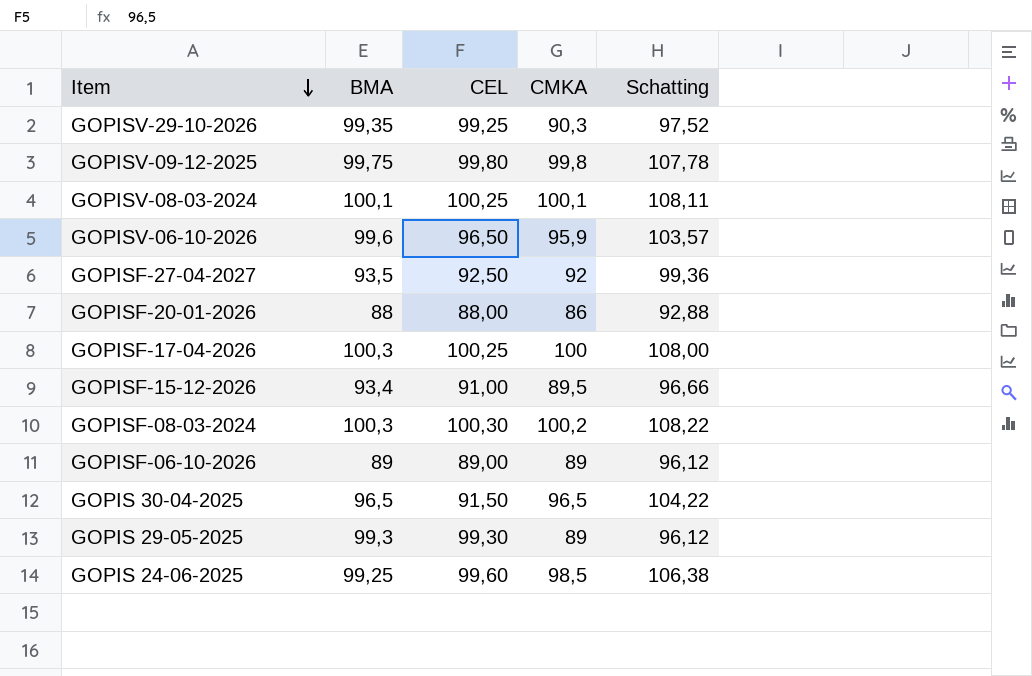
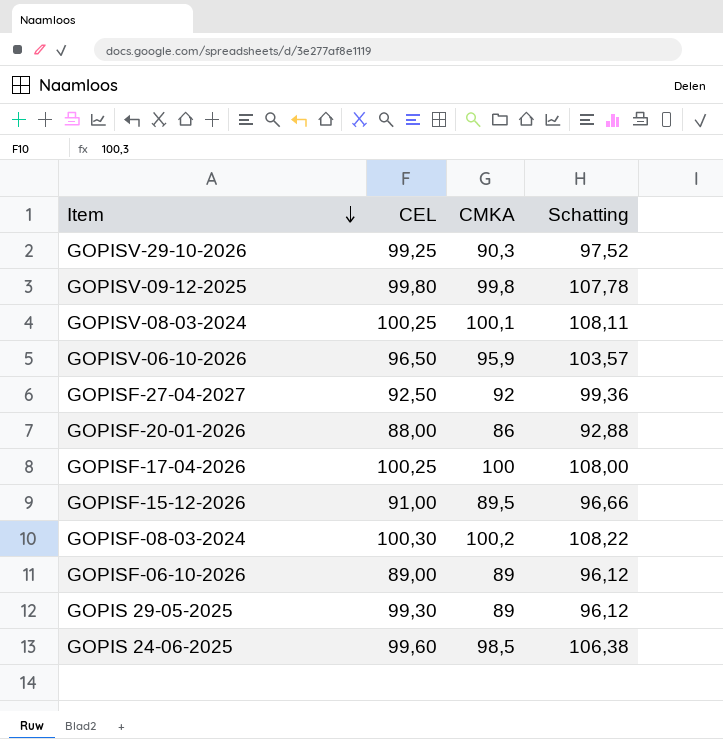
column BMA | position: 2 -> none
row GOPIS 30-04-2025: 96,5 | 91,50 | 96,5 | 104,22 -> none

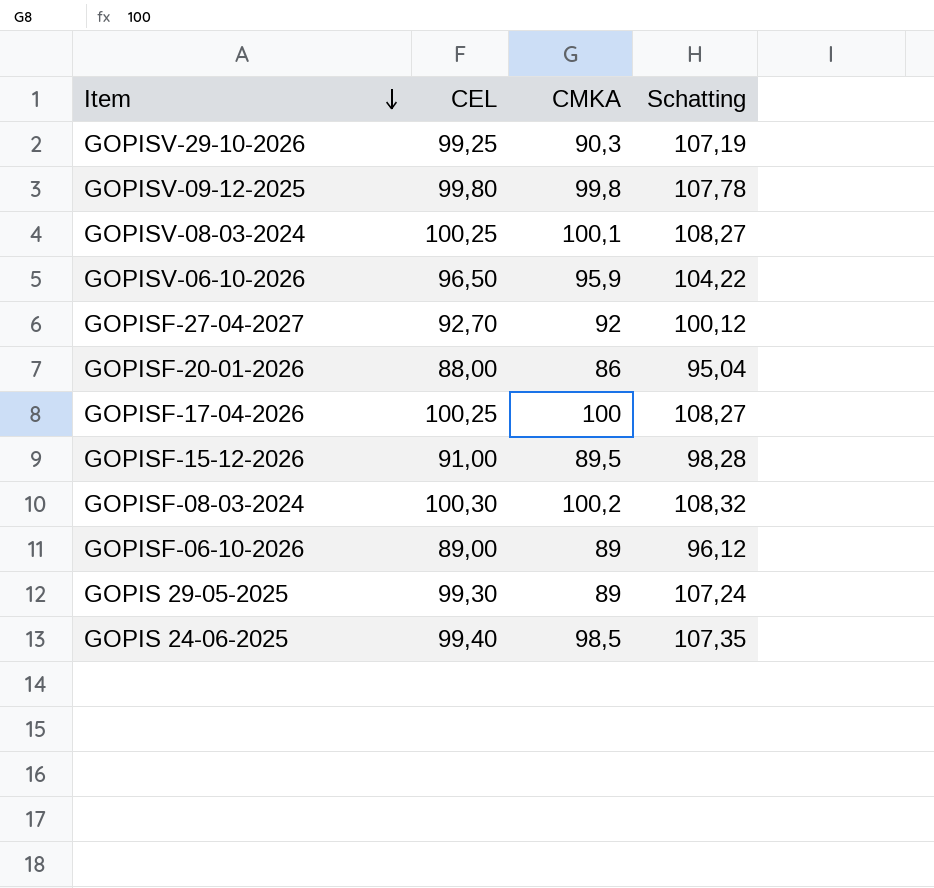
column Schatting | formula: [CMKA] * 1,08 -> [CEL] * 1,08
GOPISF-27-04-2027 | CEL: 92,50 -> 92,70
GOPIS 24-06-2025 | CEL: 99,60 -> 99,40

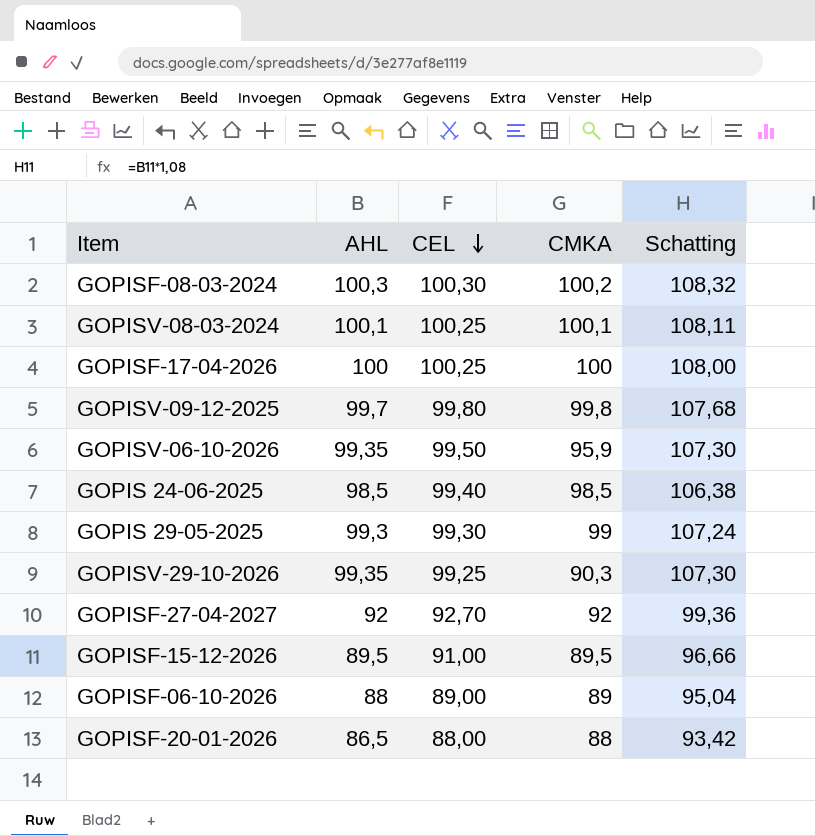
row order: Item descending -> CEL descending
column AHL | position: none -> 2
column Schatting | formula: [CEL] * 1,08 -> [AHL] * 1,08
GOPISV-06-10-2026 | CEL: 96,50 -> 99,50
GOPIS 29-05-2025 | CMKA: 89 -> 99
GOPISF-20-01-2026 | CMKA: 86 -> 88

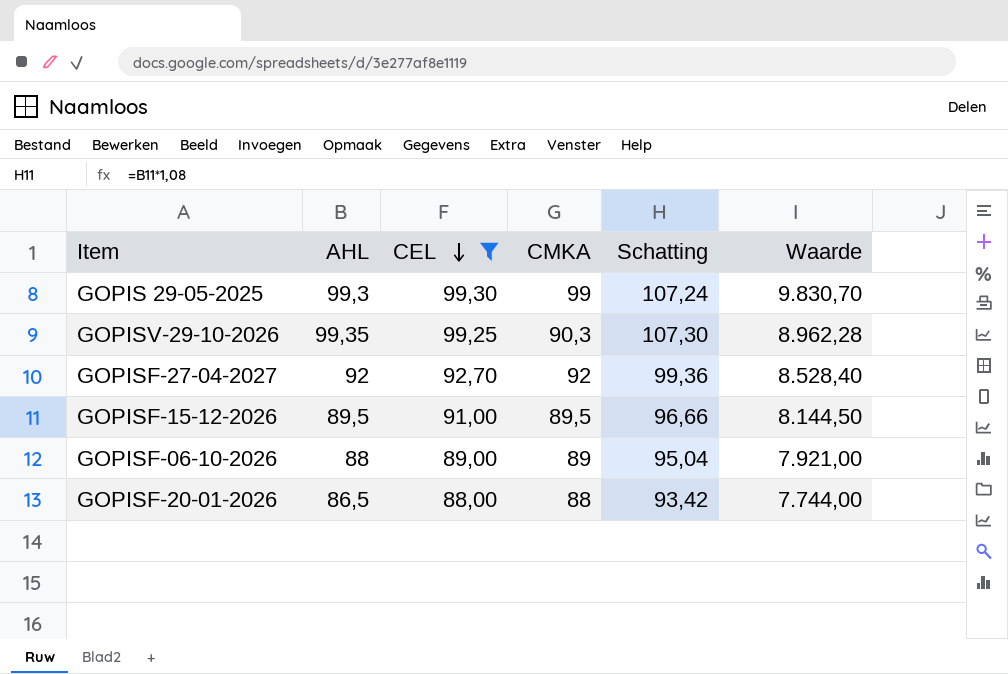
filter: none -> CEL <= 99,30
column Waarde | formula: none -> [CEL] * [CMKA]

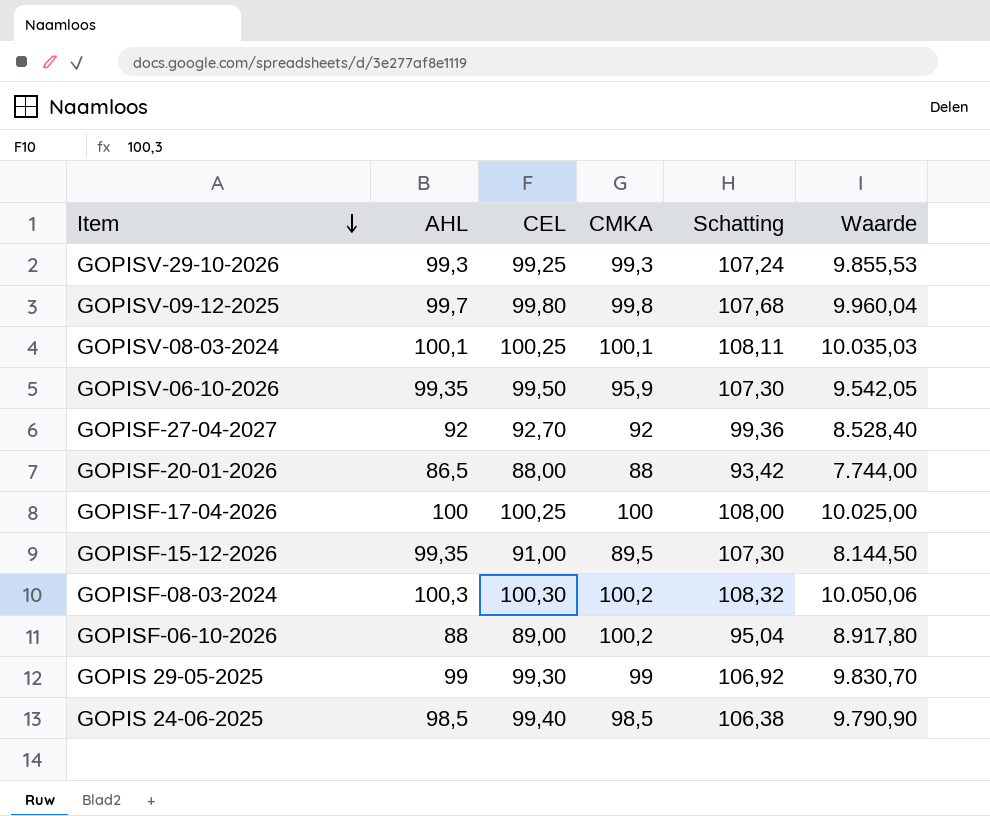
filter: CEL <= 99,30 -> none
row order: CEL descending -> Item descending
GOPISV-29-10-2026 | AHL: 99,35 -> 99,3
GOPISV-29-10-2026 | CMKA: 90,3 -> 99,3
GOPISV-29-10-2026 | Schatting: 107,30 -> 107,24
GOPISV-29-10-2026 | Waarde: 8.962,28 -> 9.855,53
GOPISF-15-12-2026 | AHL: 89,5 -> 99,35
GOPISF-15-12-2026 | Schatting: 96,66 -> 107,30
GOPISF-06-10-2026 | CMKA: 89 -> 100,2
GOPISF-06-10-2026 | Waarde: 7.921,00 -> 8.917,80
GOPIS 29-05-2025 | AHL: 99,3 -> 99
GOPIS 29-05-2025 | Schatting: 107,24 -> 106,92

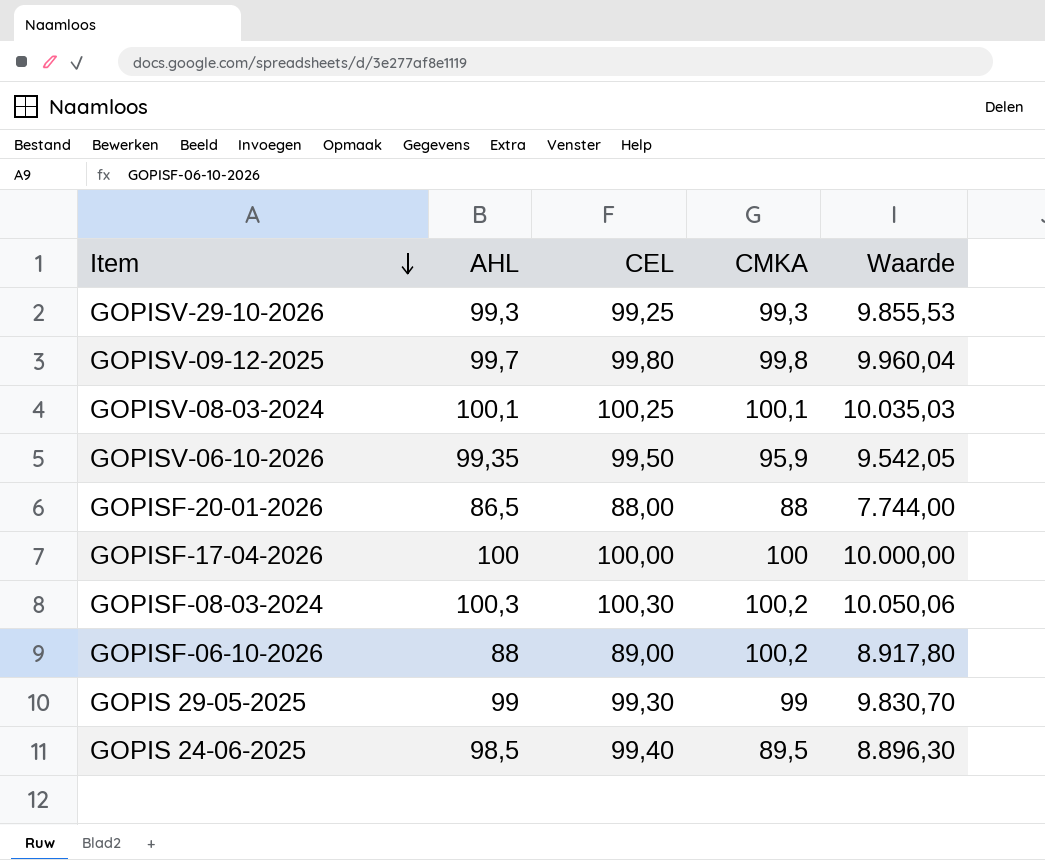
column Schatting | formula: [AHL] * 1,08 -> none
row GOPISF-27-04-2027: 92 | 92,70 | 92 | 99,36 | 8.528,40 -> none
row GOPISF-15-12-2026: 99,35 | 91,00 | 89,5 | 107,30 | 8.144,50 -> none
GOPISF-17-04-2026 | CEL: 100,25 -> 100,00
GOPISF-17-04-2026 | Waarde: 10.025,00 -> 10.000,00
GOPIS 24-06-2025 | CMKA: 98,5 -> 89,5
GOPIS 24-06-2025 | Waarde: 9.790,90 -> 8.896,30

